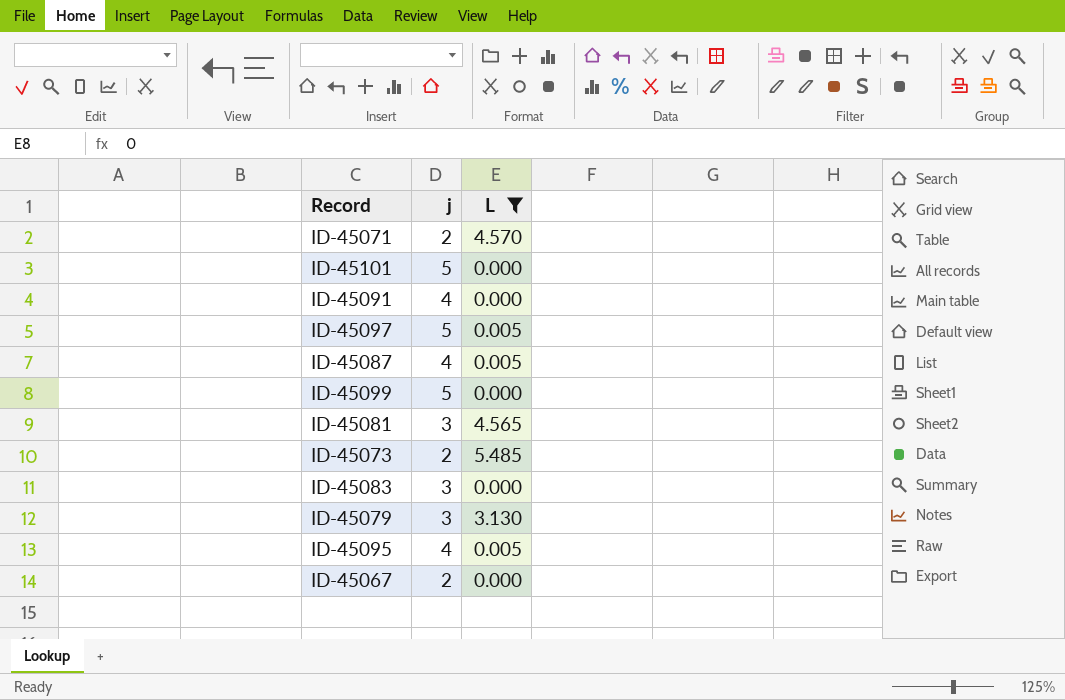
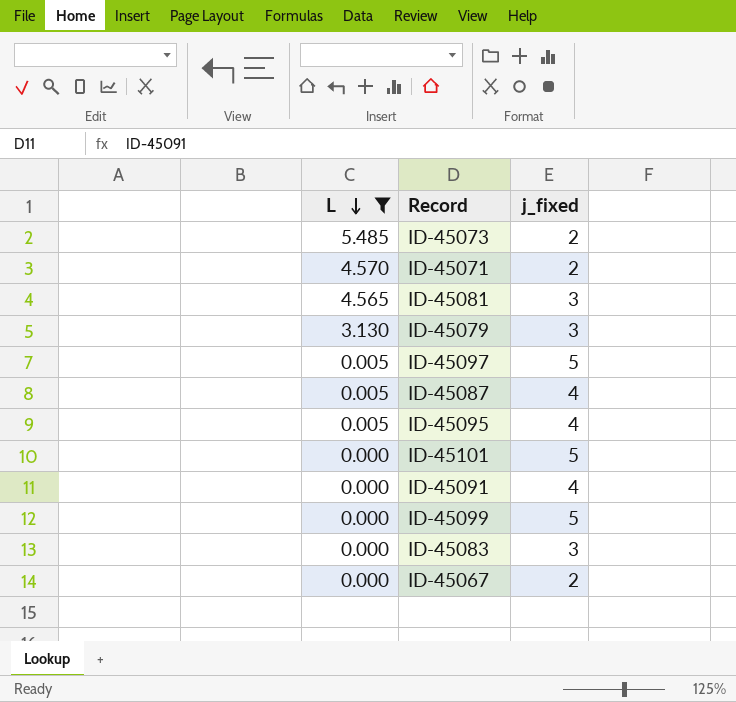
row order: none -> L descending
column L | position: 3 -> 1
column name: j -> j_fixed

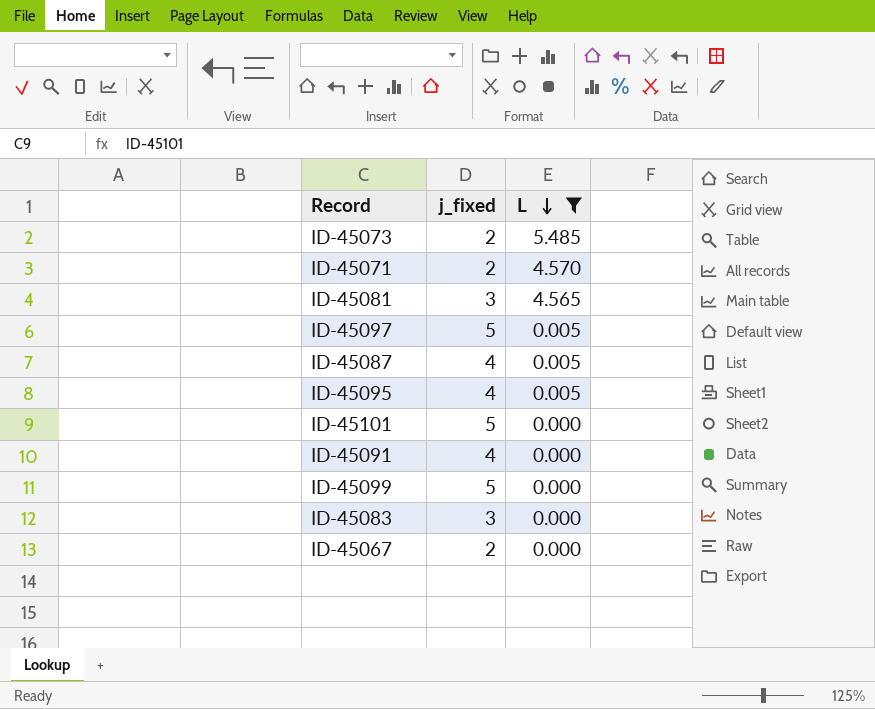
column L | position: 1 -> 3
row ID-45079: 3.130 | 3 -> none

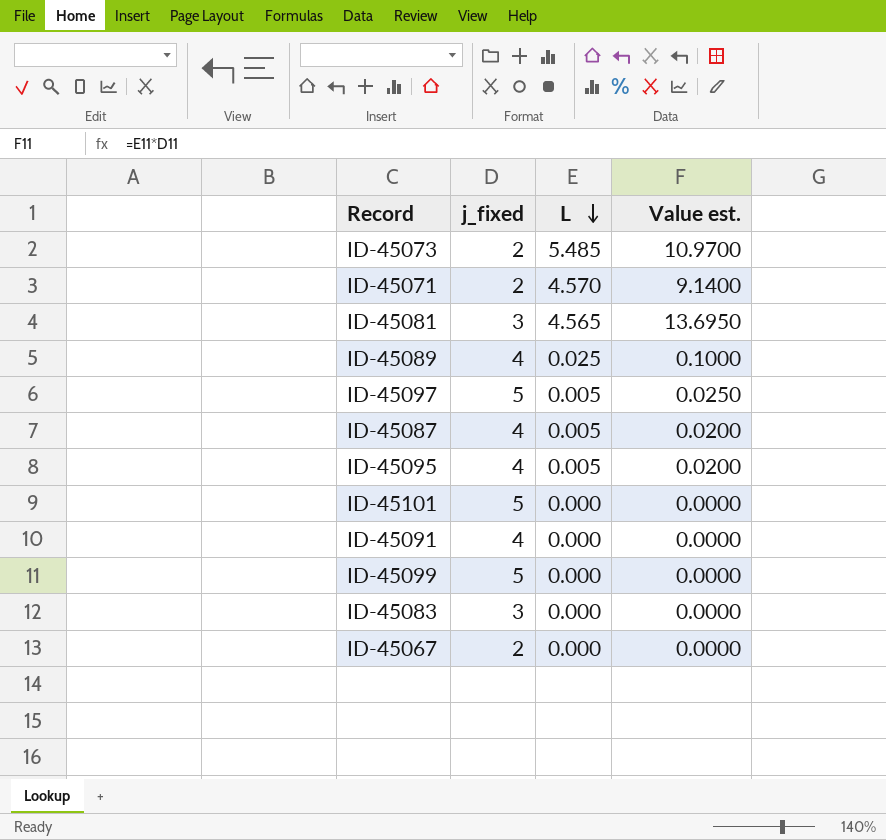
filter: L != 0.025 -> none
column Value est. | formula: none -> [j_fixed] * [L]

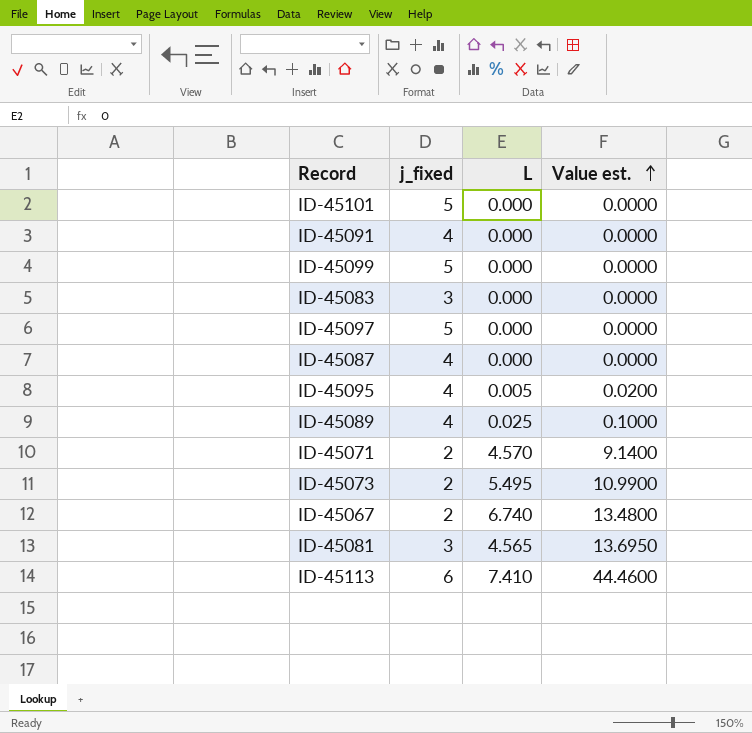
row order: L descending -> Value est. ascending
ID-45097 | L: 0.005 -> 0.000
ID-45097 | Value est.: 0.0250 -> 0.0000
ID-45087 | L: 0.005 -> 0.000
ID-45087 | Value est.: 0.0200 -> 0.0000
ID-45073 | L: 5.485 -> 5.495
ID-45073 | Value est.: 10.9700 -> 10.9900
ID-45067 | L: 0.000 -> 6.740
ID-45067 | Value est.: 0.0000 -> 13.4800
row ID-45113: none -> 6 | 7.410 | 44.4600

